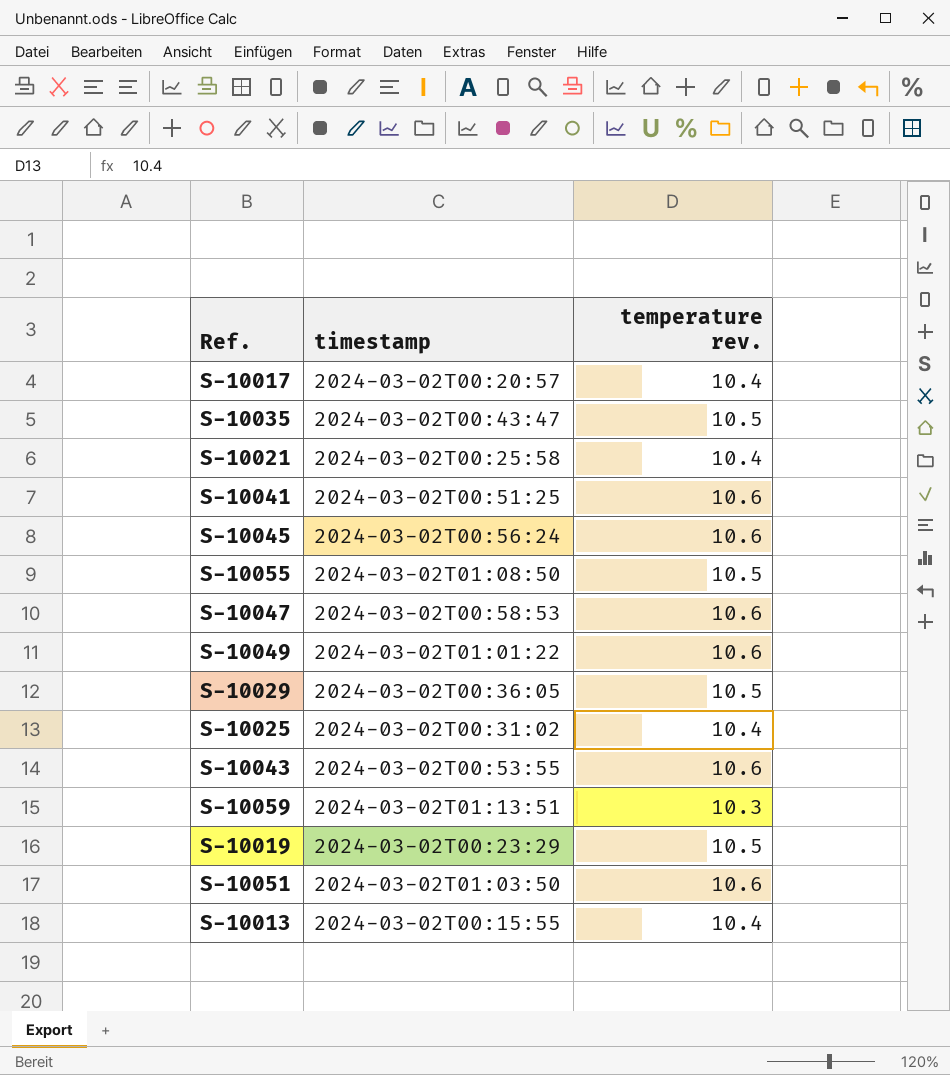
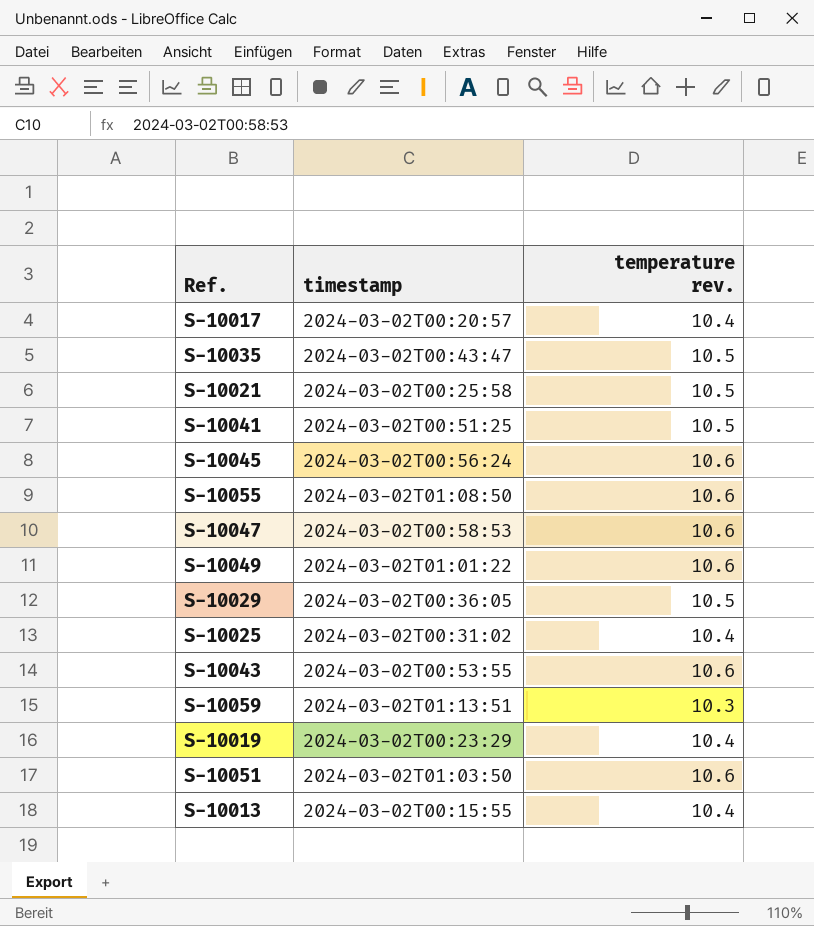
S-10021 | temperature rev.: 10.4 -> 10.5
S-10041 | temperature rev.: 10.6 -> 10.5
S-10055 | temperature rev.: 10.5 -> 10.6
S-10019 | temperature rev.: 10.5 -> 10.4

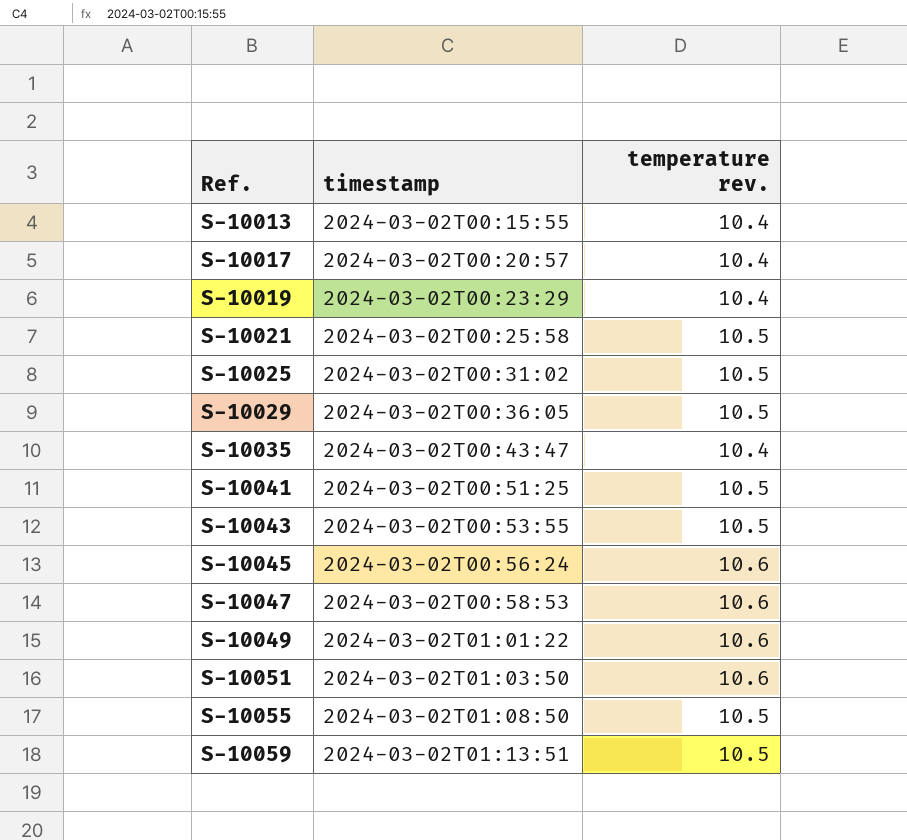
row order: none -> Ref. ascending
S-10025 | temperature rev.: 10.4 -> 10.5
S-10035 | temperature rev.: 10.5 -> 10.4
S-10043 | temperature rev.: 10.6 -> 10.5
S-10055 | temperature rev.: 10.6 -> 10.5
S-10059 | temperature rev.: 10.3 -> 10.5

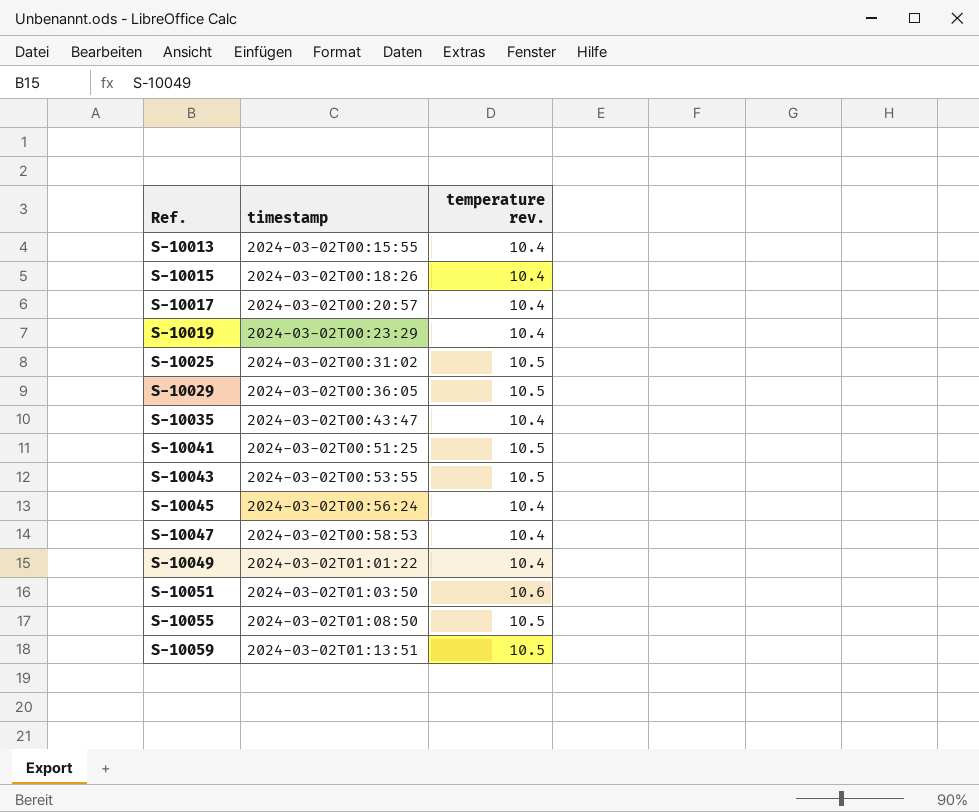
row S-10021: 2024-03-02T00:25:58 | 10.5 -> none
row S-10015: none -> 2024-03-02T00:18:26 | 10.4
S-10045 | temperature rev.: 10.6 -> 10.4
S-10047 | temperature rev.: 10.6 -> 10.4
S-10049 | temperature rev.: 10.6 -> 10.4

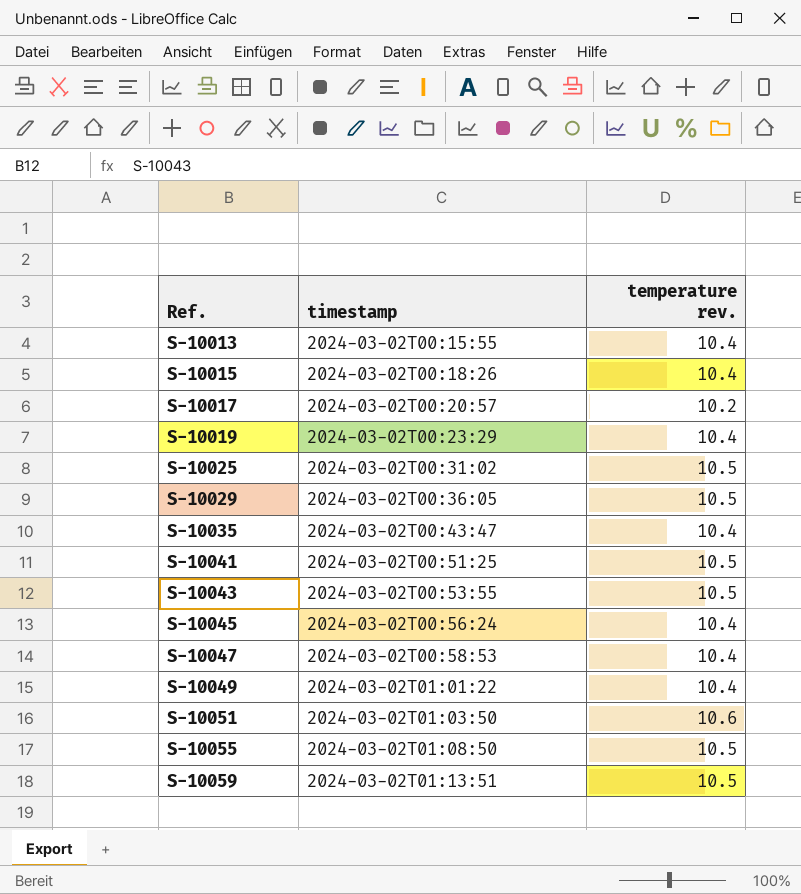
S-10017 | temperature rev.: 10.4 -> 10.2

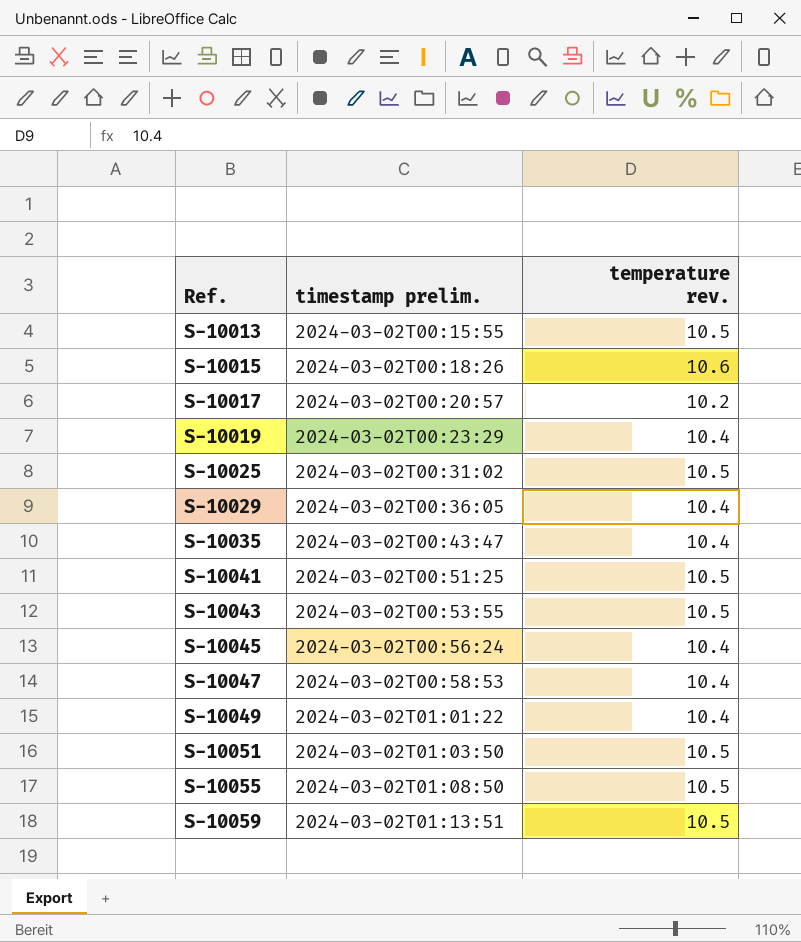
column name: timestamp -> timestamp prelim.
S-10013 | temperature rev.: 10.4 -> 10.5
S-10015 | temperature rev.: 10.4 -> 10.6
S-10029 | temperature rev.: 10.5 -> 10.4
S-10051 | temperature rev.: 10.6 -> 10.5

